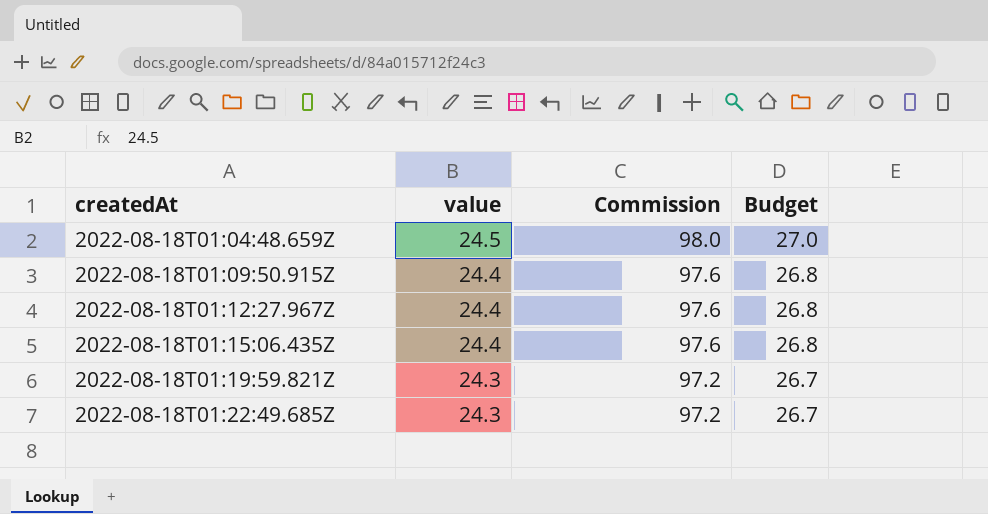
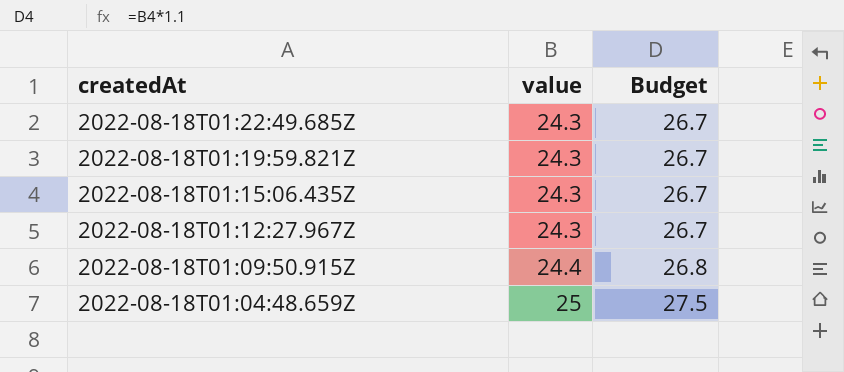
row order: createdAt ascending -> createdAt descending
column Commission | formula: [value] * 4 -> none
2022-08-18T01:15:06.435Z | value: 24.4 -> 24.3
2022-08-18T01:15:06.435Z | Budget: 26.8 -> 26.7
2022-08-18T01:12:27.967Z | value: 24.4 -> 24.3
2022-08-18T01:12:27.967Z | Budget: 26.8 -> 26.7
2022-08-18T01:04:48.659Z | value: 24.5 -> 25
2022-08-18T01:04:48.659Z | Budget: 27.0 -> 27.5

